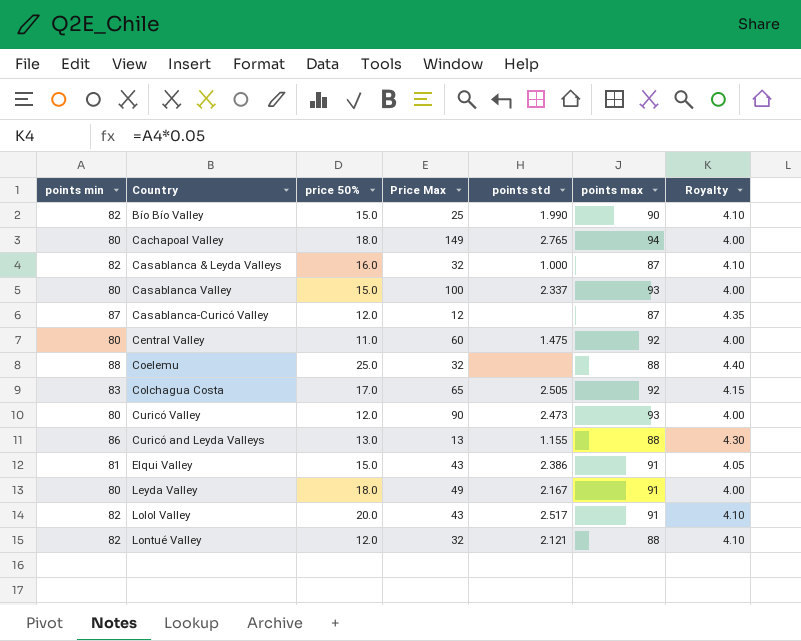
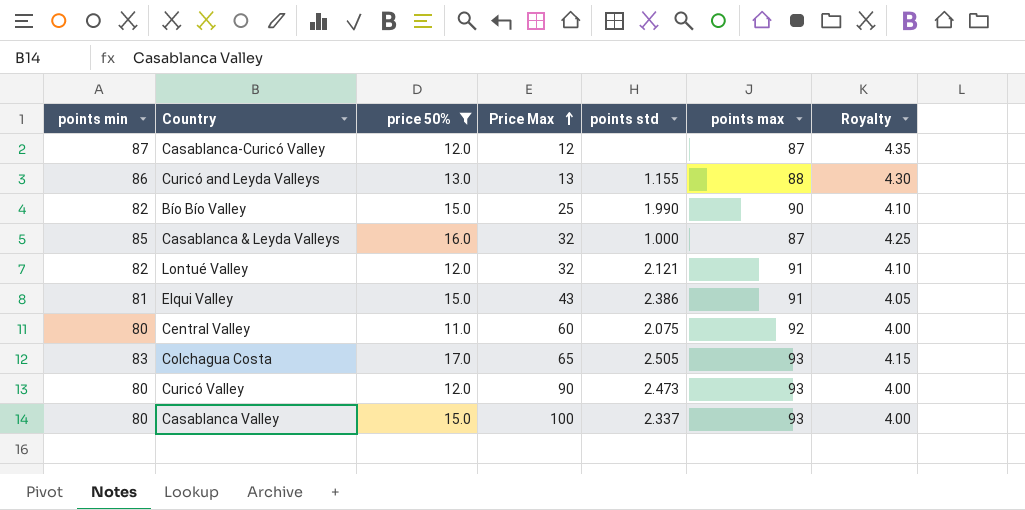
filter: none -> price 50% <= 17.0
row order: none -> Price Max ascending
Casablanca & Leyda Valleys | points min: 82 -> 85
Casablanca & Leyda Valleys | Royalty: 4.10 -> 4.25
Lontué Valley | points max: 88 -> 91
Central Valley | points std: 1.475 -> 2.075
Colchagua Costa | points max: 92 -> 93

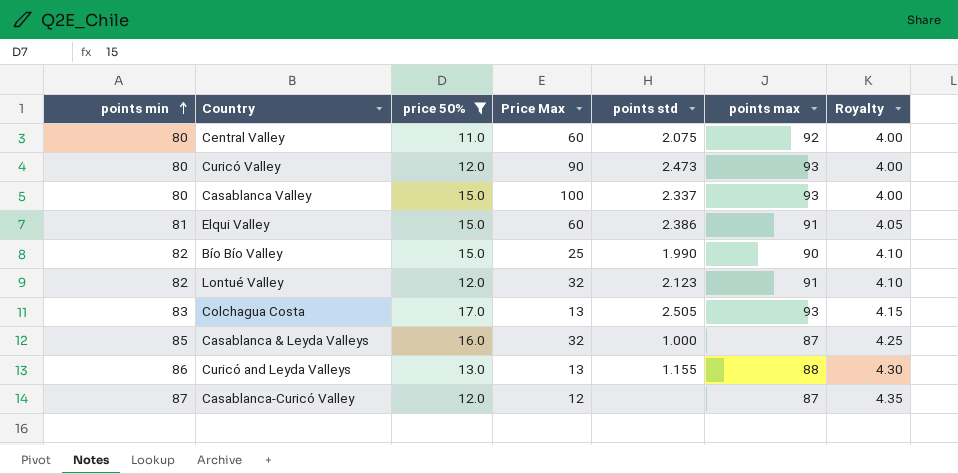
row order: Price Max ascending -> points min ascending
Elqui Valley | Price Max: 43 -> 60
Lontué Valley | points std: 2.121 -> 2.123
Colchagua Costa | Price Max: 65 -> 13

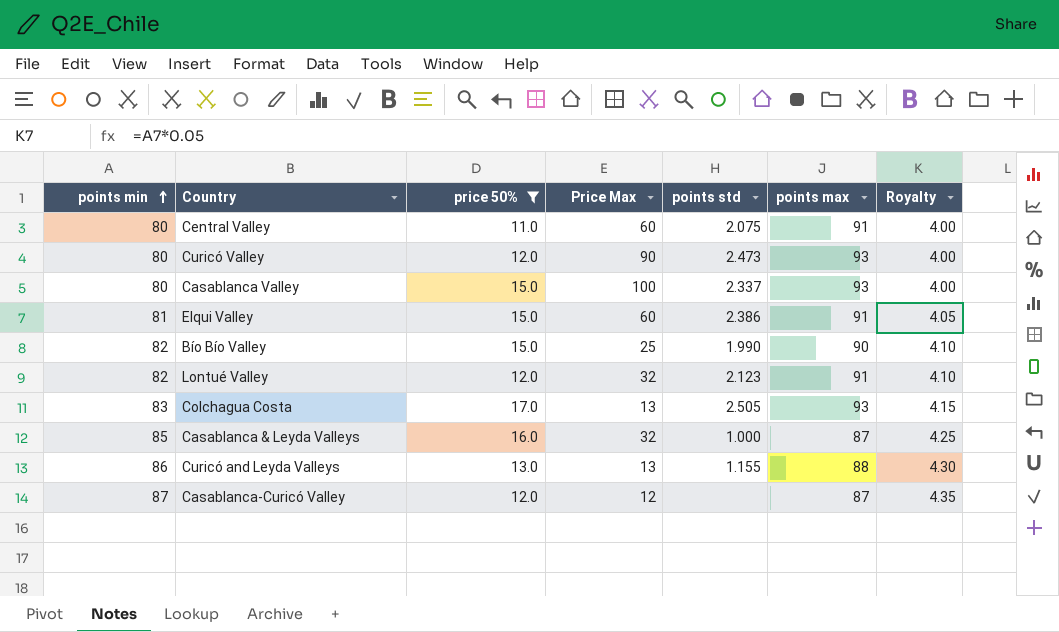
Central Valley | points max: 92 -> 91

